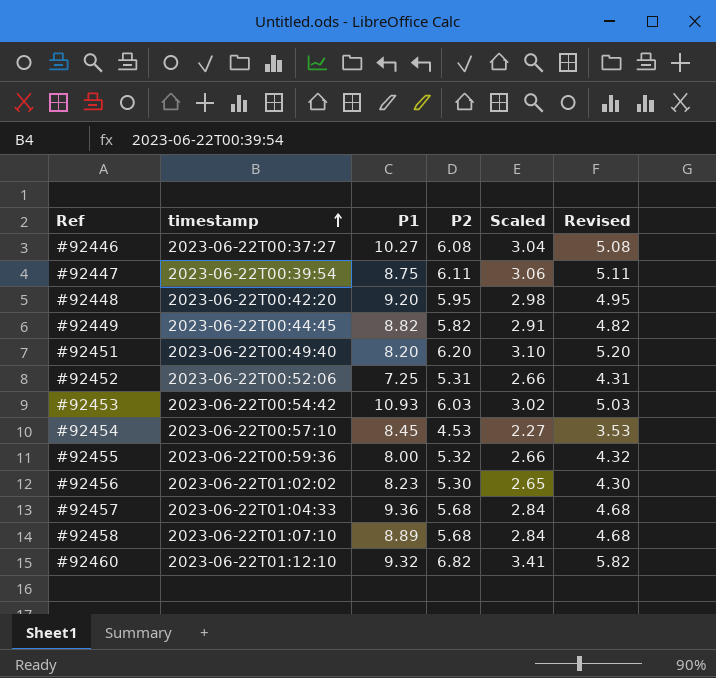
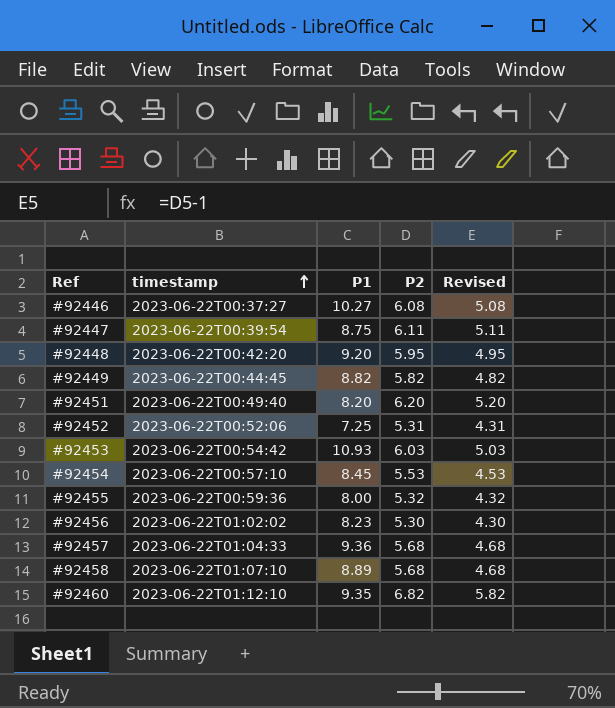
column Scaled | formula: [P2] * 0.5 -> none
#92454 | P2: 4.53 -> 5.53
#92454 | Revised: 3.53 -> 4.53
#92460 | P1: 9.32 -> 9.35

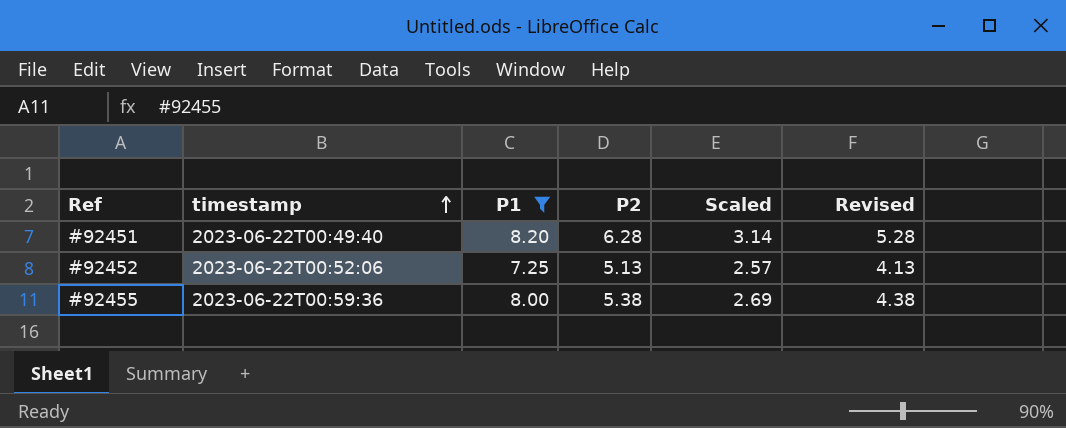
filter: none -> P1 <= 8.20
column Scaled | formula: none -> [P2] * 0.5
#92451 | P2: 6.20 -> 6.28
#92451 | Revised: 5.20 -> 5.28
#92452 | P2: 5.31 -> 5.13
#92452 | Revised: 4.31 -> 4.13
#92455 | P2: 5.32 -> 5.38
#92455 | Revised: 4.32 -> 4.38

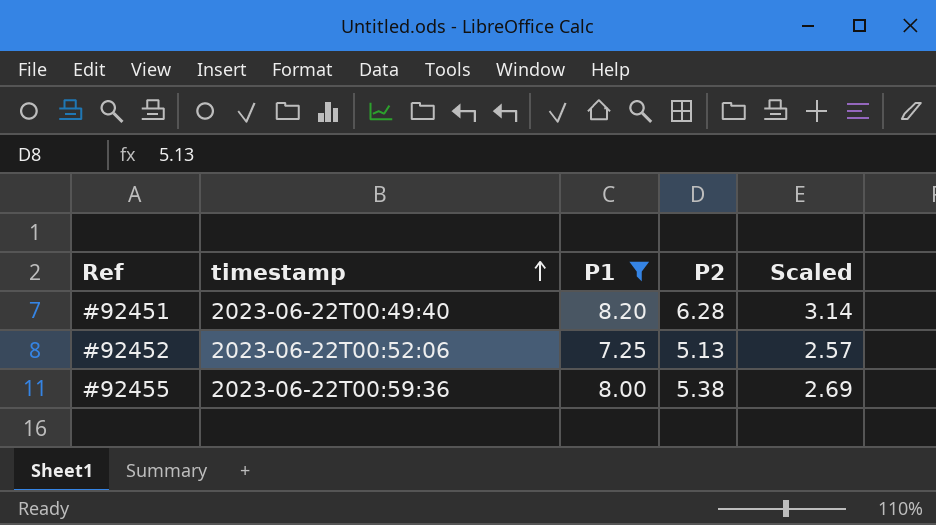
column Revised | formula: [P2] - 1 -> none

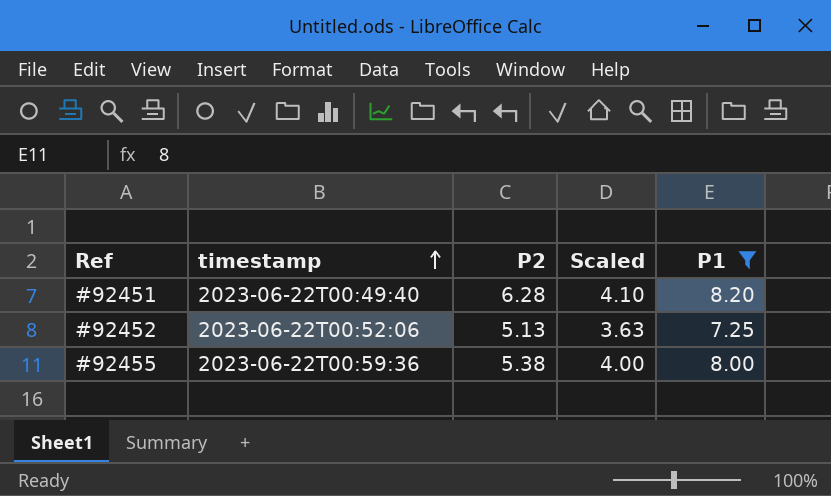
column Scaled | formula: [P2] * 0.5 -> [P1] * 0.5
column P1 | position: 3 -> 5

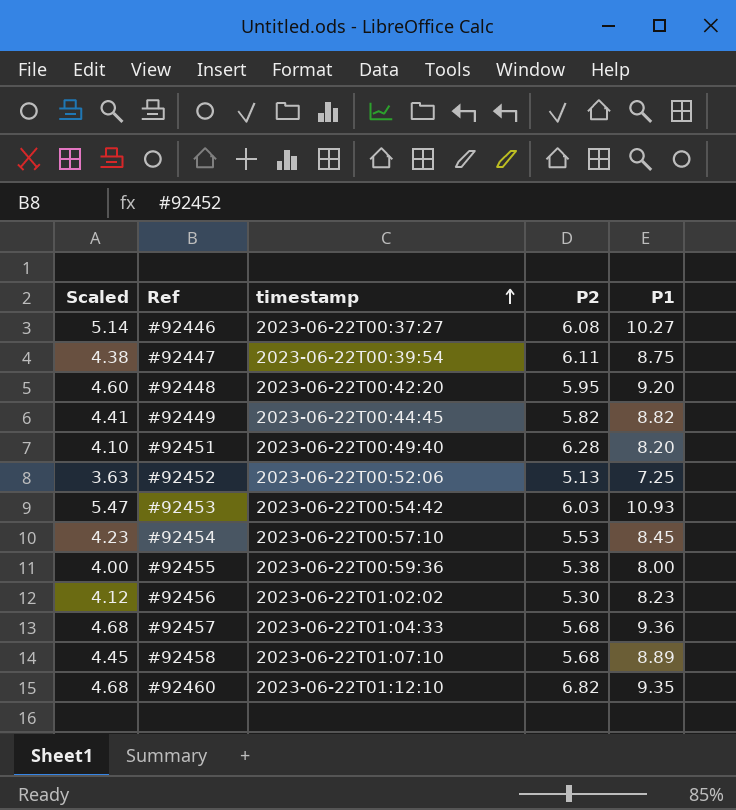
filter: P1 <= 8.20 -> none
column Scaled | position: 4 -> 1

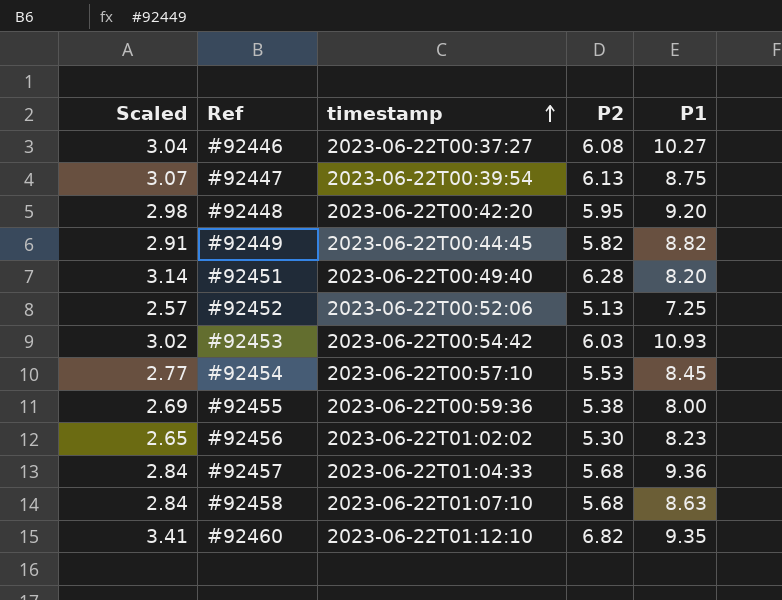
column Scaled | formula: [P1] * 0.5 -> [P2] * 0.5
#92447 | P2: 6.11 -> 6.13
#92458 | P1: 8.89 -> 8.63

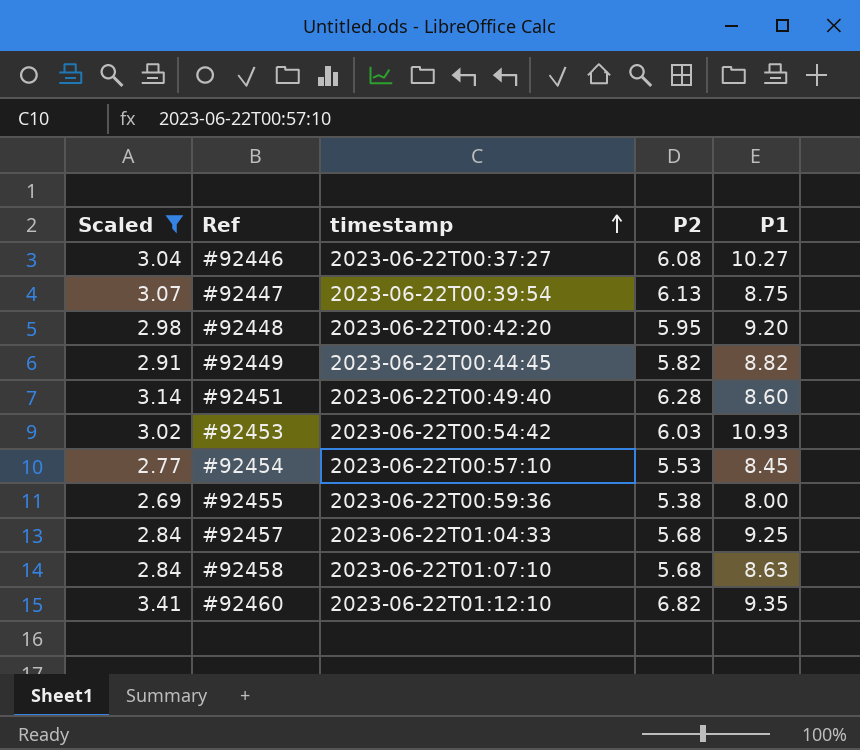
filter: none -> Scaled >= 2.69
#92451 | P1: 8.20 -> 8.60
#92457 | P1: 9.36 -> 9.25

